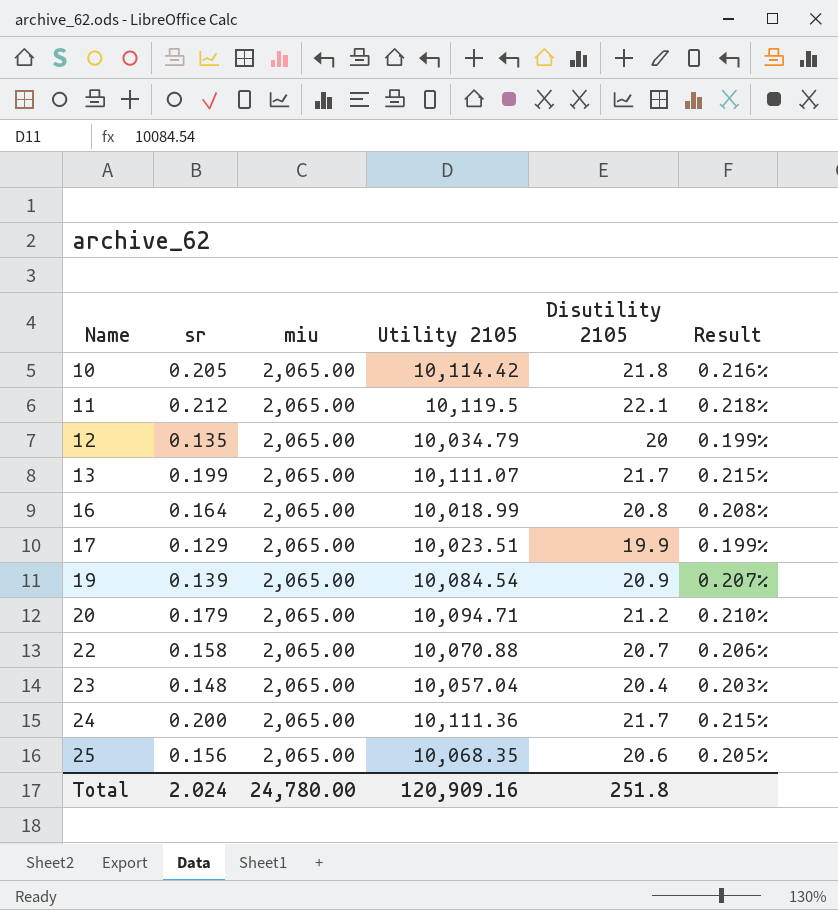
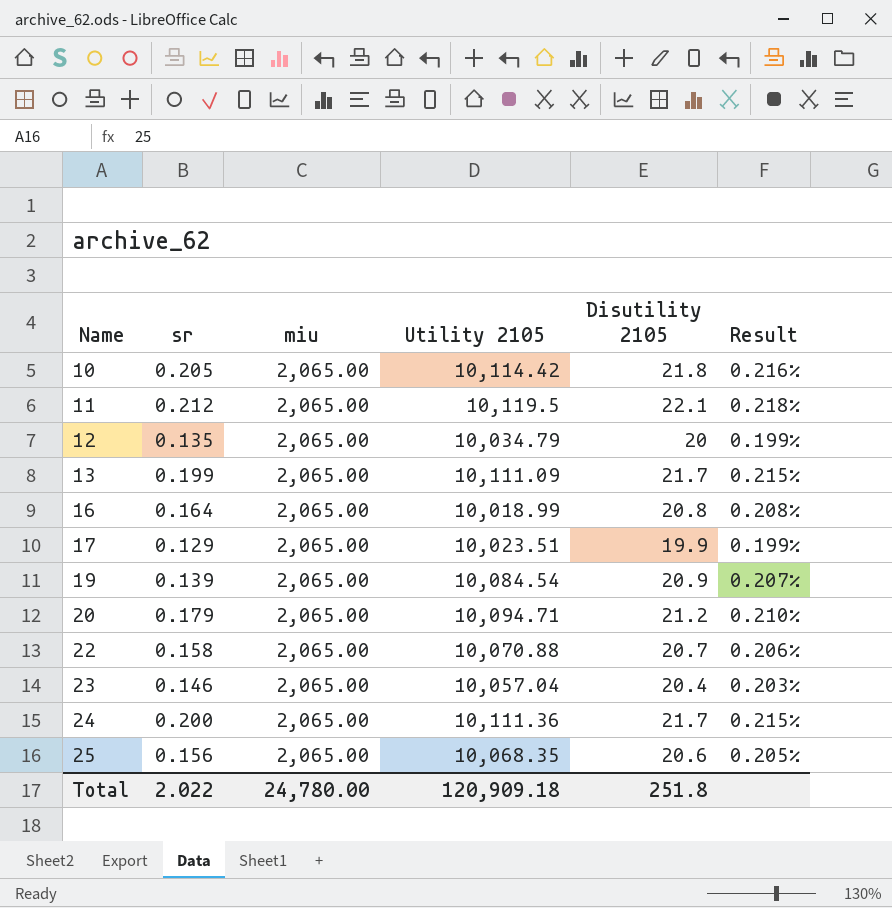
13 | Utility 2105: 10,111.07 -> 10,111.09
23 | sr: 0.148 -> 0.146
Total | sr: 2.024 -> 2.022
Total | Utility 2105: 120,909.16 -> 120,909.18

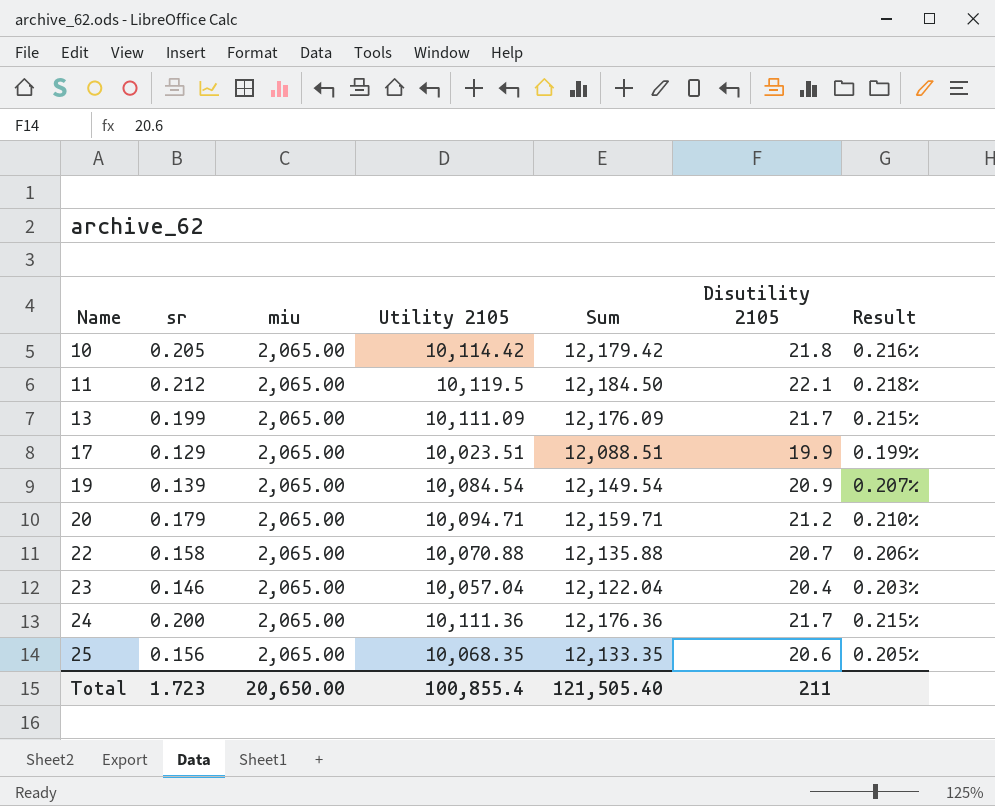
column Sum | formula: none -> [miu] + [Utility 2105]
row 12: 0.135 | 2,065.00 | 10,034.79 | 20 | 0.199% -> none
row 16: 0.164 | 2,065.00 | 10,018.99 | 20.8 | 0.208% -> none
Total | sr: 2.022 -> 1.723
Total | miu: 24,780.00 -> 20,650.00
Total | Utility 2105: 120,909.18 -> 100,855.4
Total | Disutility 2105: 251.8 -> 211

